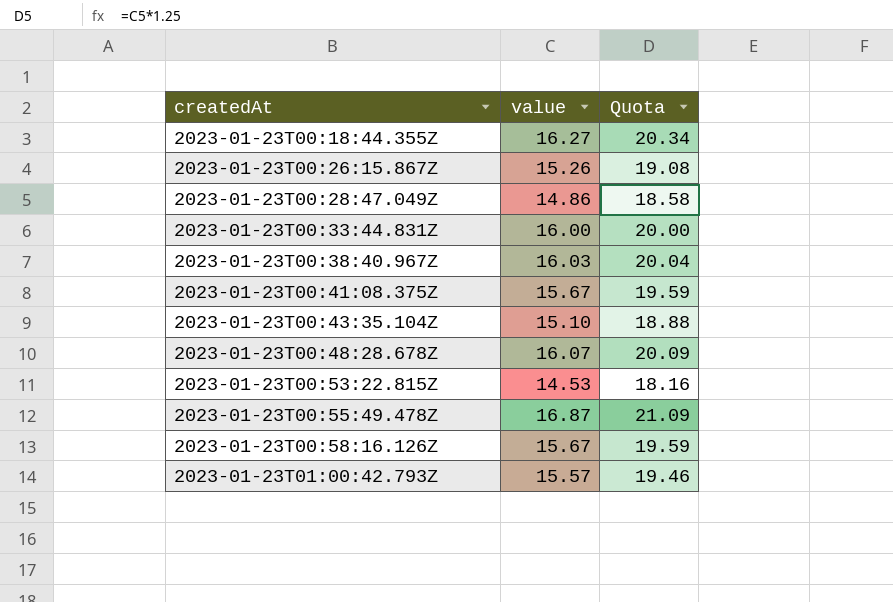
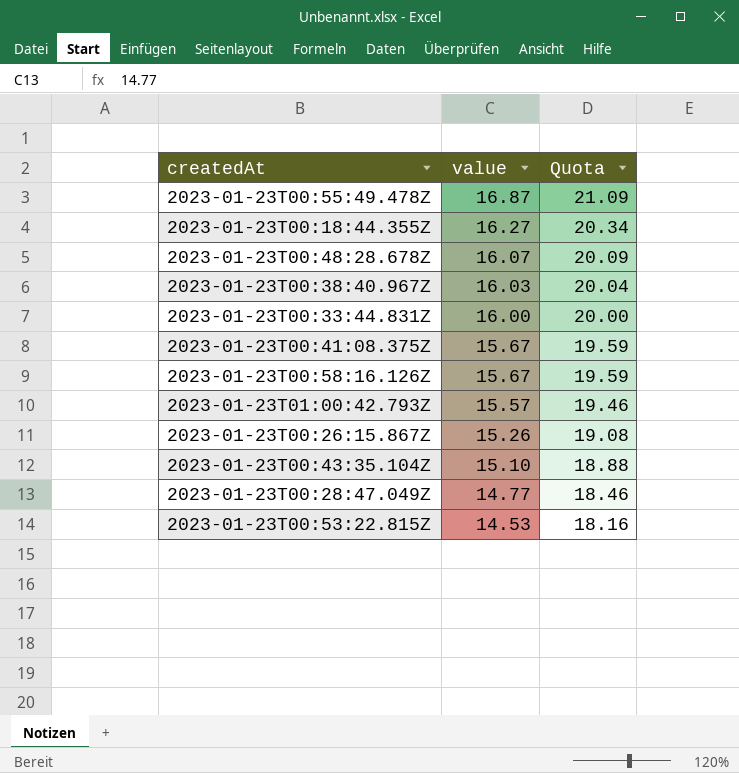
row order: createdAt ascending -> value descending
2023-01-23T00:28:47.049Z | value: 14.86 -> 14.77
2023-01-23T00:28:47.049Z | Quota: 18.58 -> 18.46

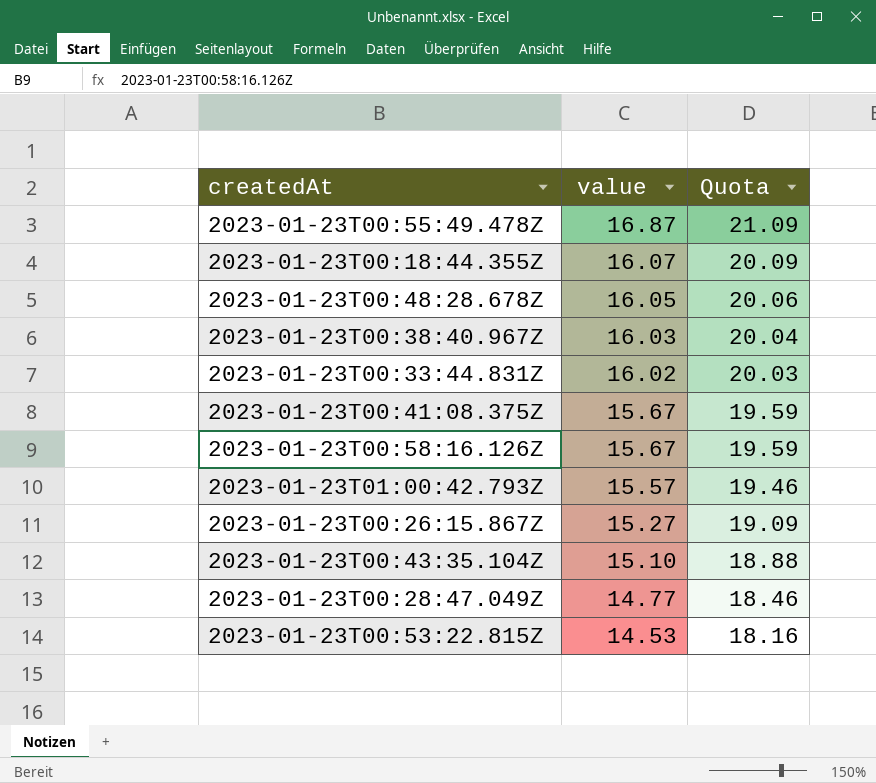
2023-01-23T00:18:44.355Z | value: 16.27 -> 16.07
2023-01-23T00:18:44.355Z | Quota: 20.34 -> 20.09
2023-01-23T00:48:28.678Z | value: 16.07 -> 16.05
2023-01-23T00:48:28.678Z | Quota: 20.09 -> 20.06
2023-01-23T00:33:44.831Z | value: 16.00 -> 16.02
2023-01-23T00:33:44.831Z | Quota: 20.00 -> 20.03
2023-01-23T00:26:15.867Z | value: 15.26 -> 15.27
2023-01-23T00:26:15.867Z | Quota: 19.08 -> 19.09

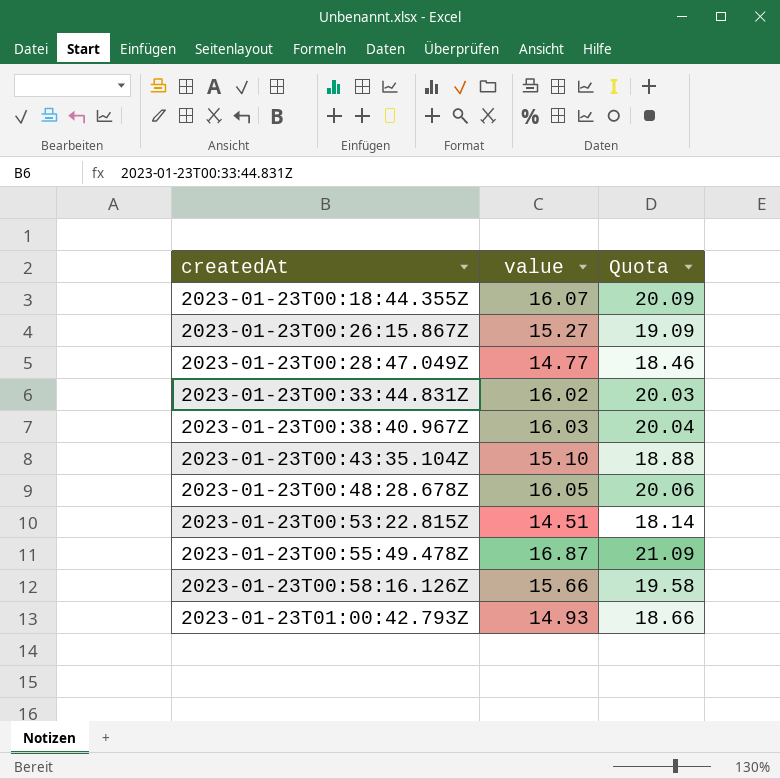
row order: value descending -> createdAt ascending
row 2023-01-23T00:41:08.375Z: 15.67 | 19.59 -> none
2023-01-23T00:53:22.815Z | value: 14.53 -> 14.51
2023-01-23T00:53:22.815Z | Quota: 18.16 -> 18.14
2023-01-23T00:58:16.126Z | value: 15.67 -> 15.66
2023-01-23T00:58:16.126Z | Quota: 19.59 -> 19.58
2023-01-23T01:00:42.793Z | value: 15.57 -> 14.93
2023-01-23T01:00:42.793Z | Quota: 19.46 -> 18.66

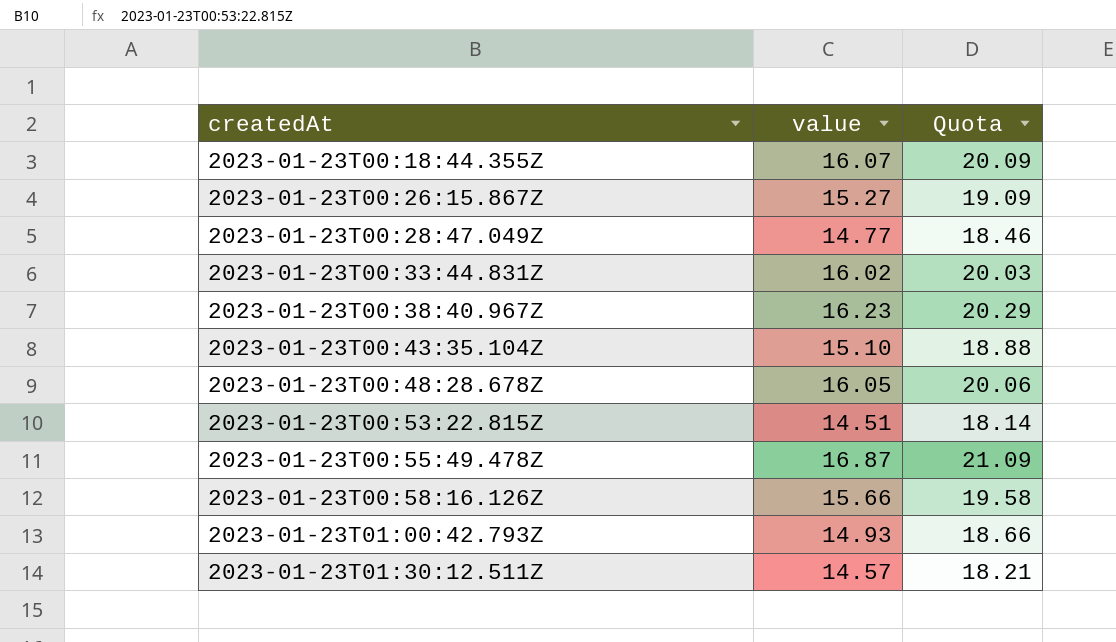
2023-01-23T00:38:40.967Z | value: 16.03 -> 16.23
2023-01-23T00:38:40.967Z | Quota: 20.04 -> 20.29
row 2023-01-23T01:30:12.511Z: none -> 14.57 | 18.21

